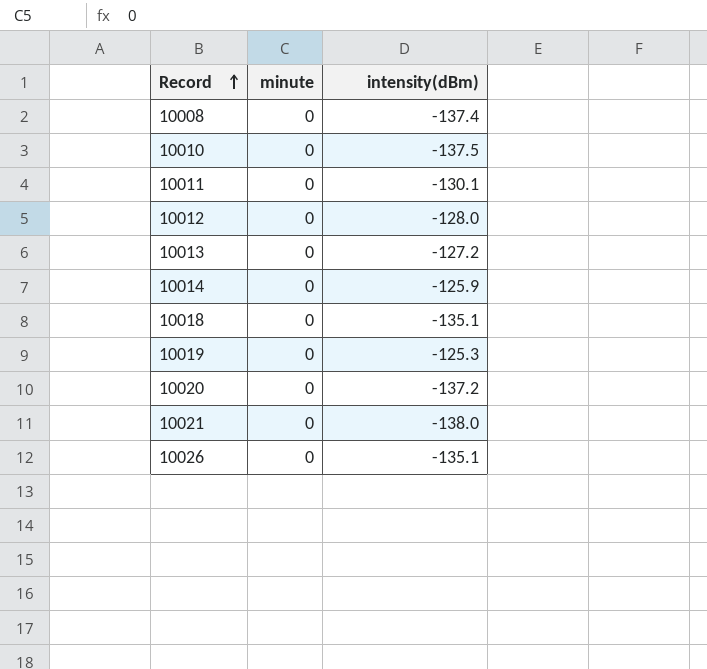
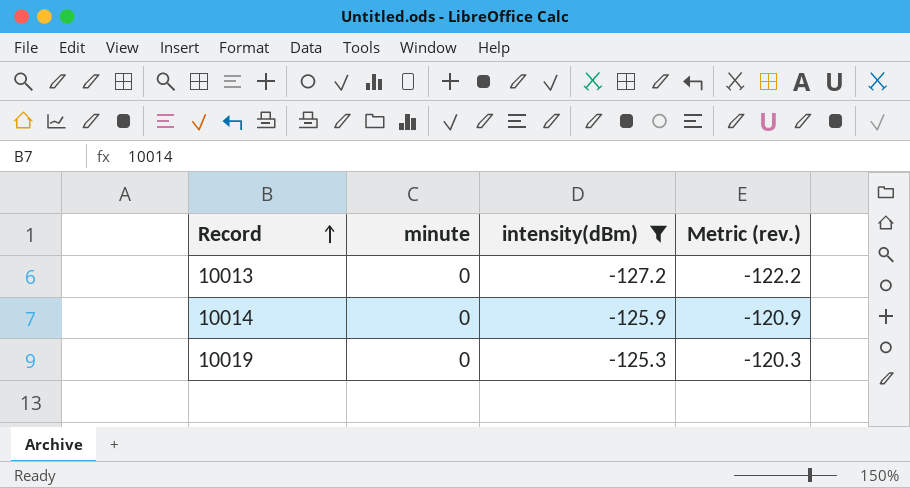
filter: none -> intensity(dBm) >= -127.2
column Metric (rev.) | formula: none -> [intensity(dBm)] + 5

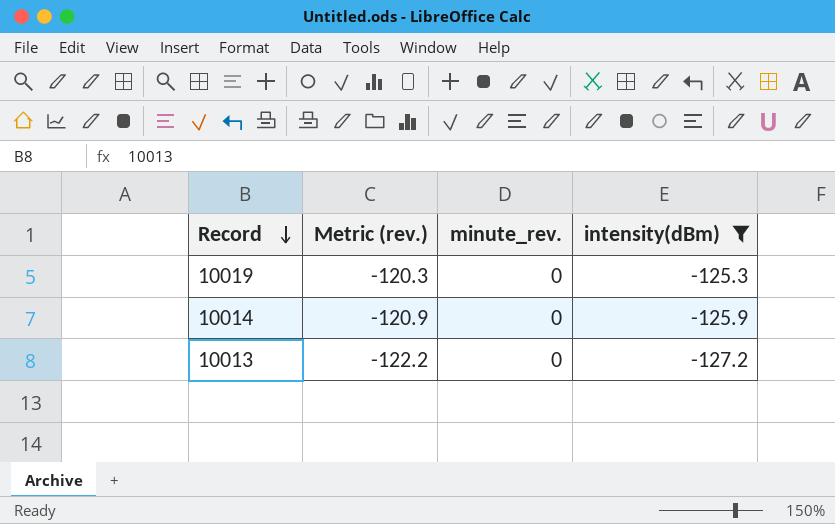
row order: Record ascending -> Record descending
column Metric (rev.) | position: 4 -> 2
column name: minute -> minute_rev.

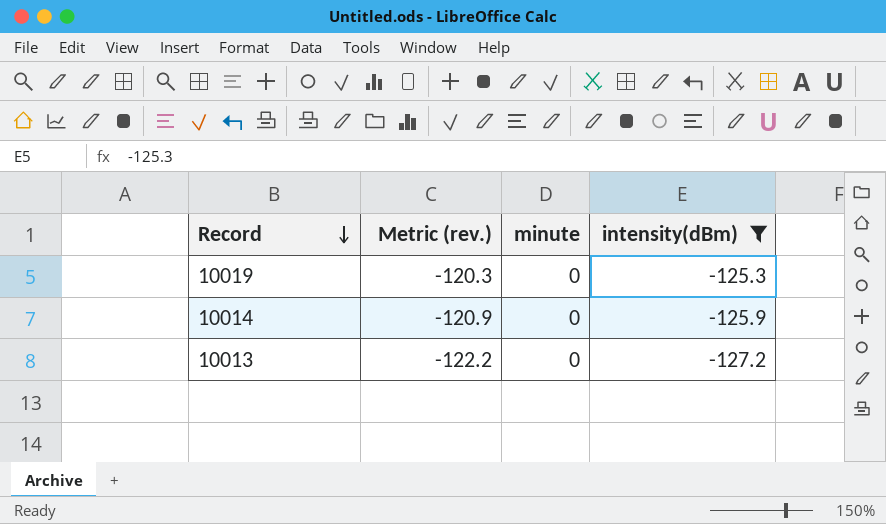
column name: minute_rev. -> minute

